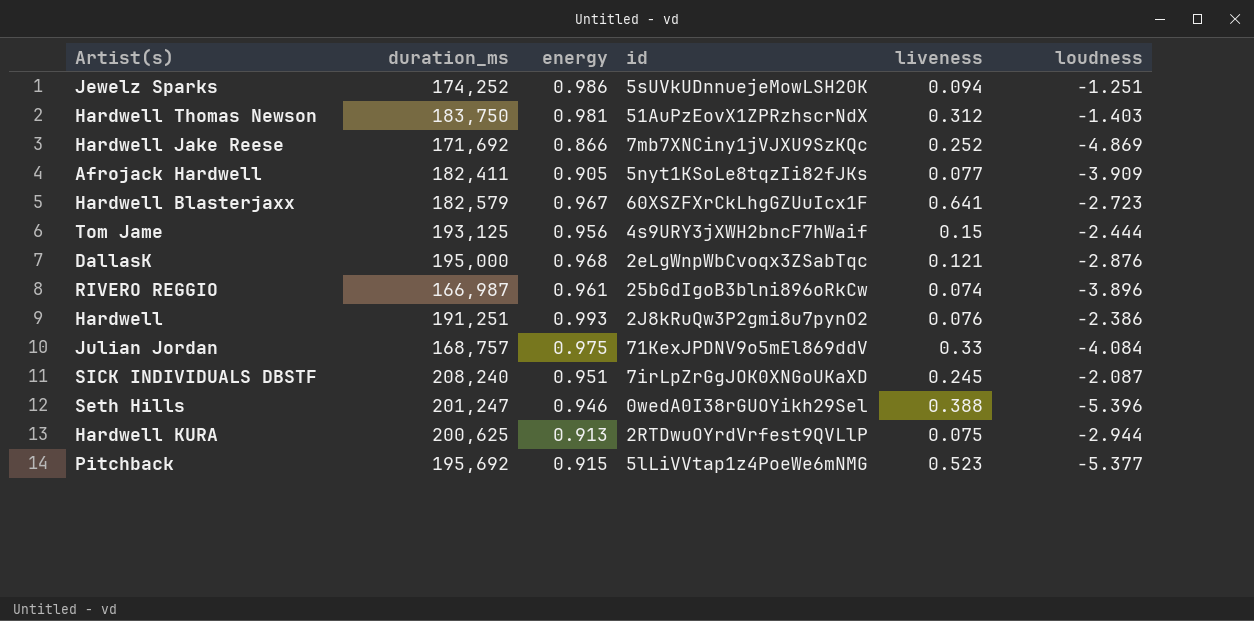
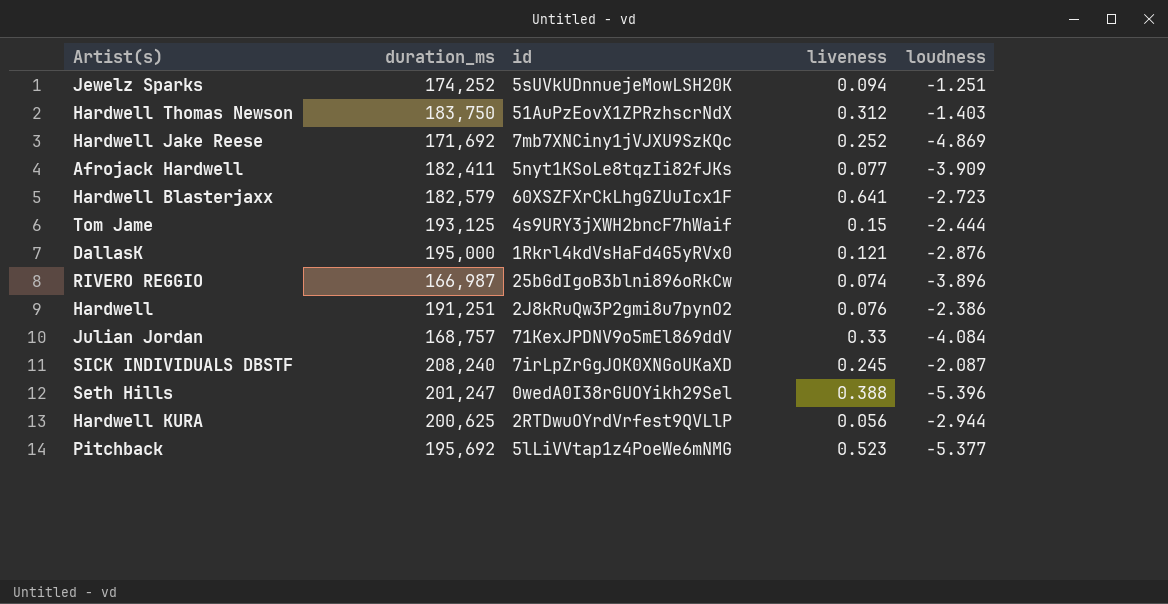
column energy | position: 3 -> none
DallasK | id: 2eLgWnpWbCvoqx3ZSabTqc -> 1Rkrl4kdVsHaFd4G5yRVx0
Hardwell KURA | liveness: 0.075 -> 0.056

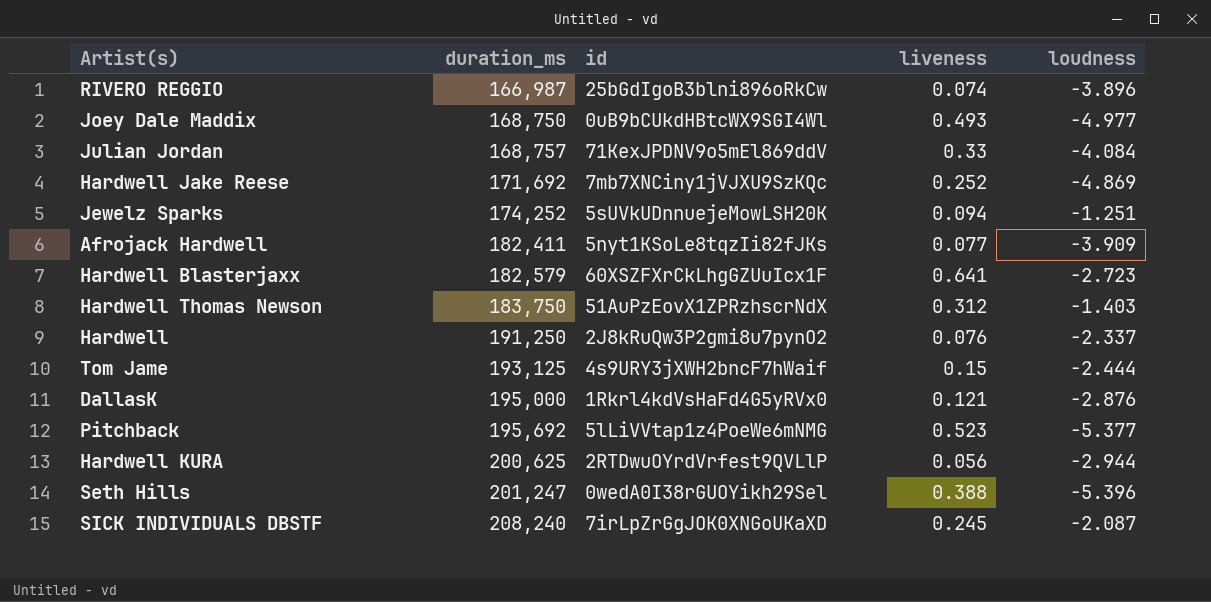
row order: none -> duration_ms ascending
row Joey Dale Maddix: none -> 168,750 | 0uB9bCUkdHBtcWX9SGI4Wl | 0.493 | -4.977
Hardwell | duration_ms: 191,251 -> 191,250
Hardwell | loudness: -2.386 -> -2.337

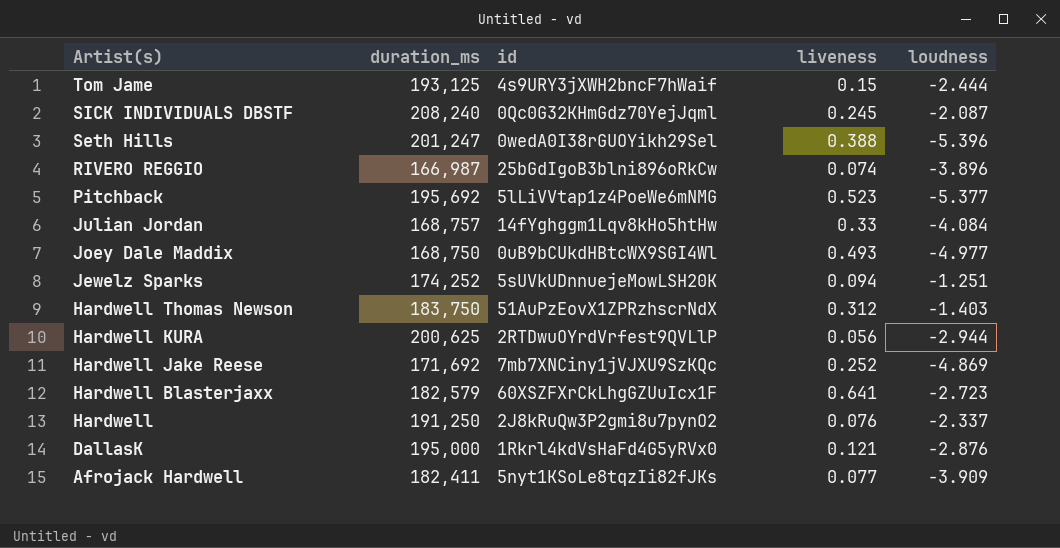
row order: duration_ms ascending -> Artist(s) descending
SICK INDIVIDUALS DBSTF | id: 7irLpZrGgJOK0XNGoUKaXD -> 0Qc0G32KHmGdz70YejJqml
Julian Jordan | id: 71KexJPDNV9o5mEl869ddV -> 14fYghggm1Lqv8kHo5htHw

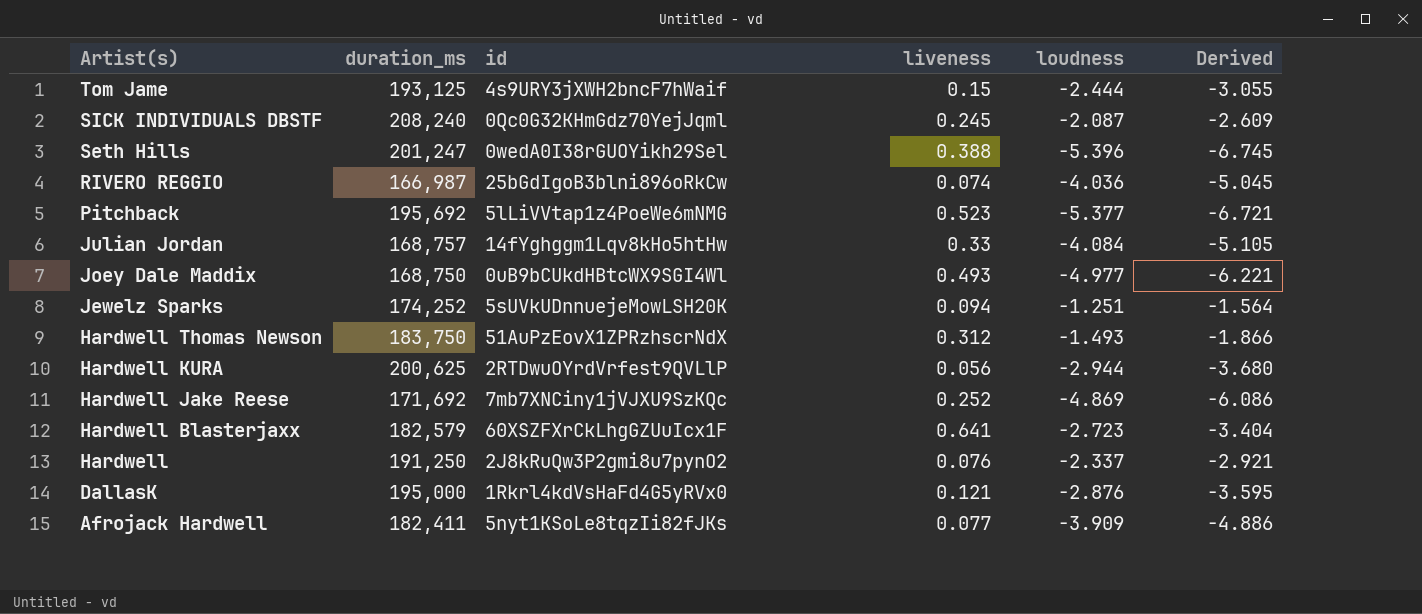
column Derived | formula: none -> [loudness] * 1.25
RIVERO REGGIO | loudness: -3.896 -> -4.036
Hardwell Thomas Newson | loudness: -1.403 -> -1.493

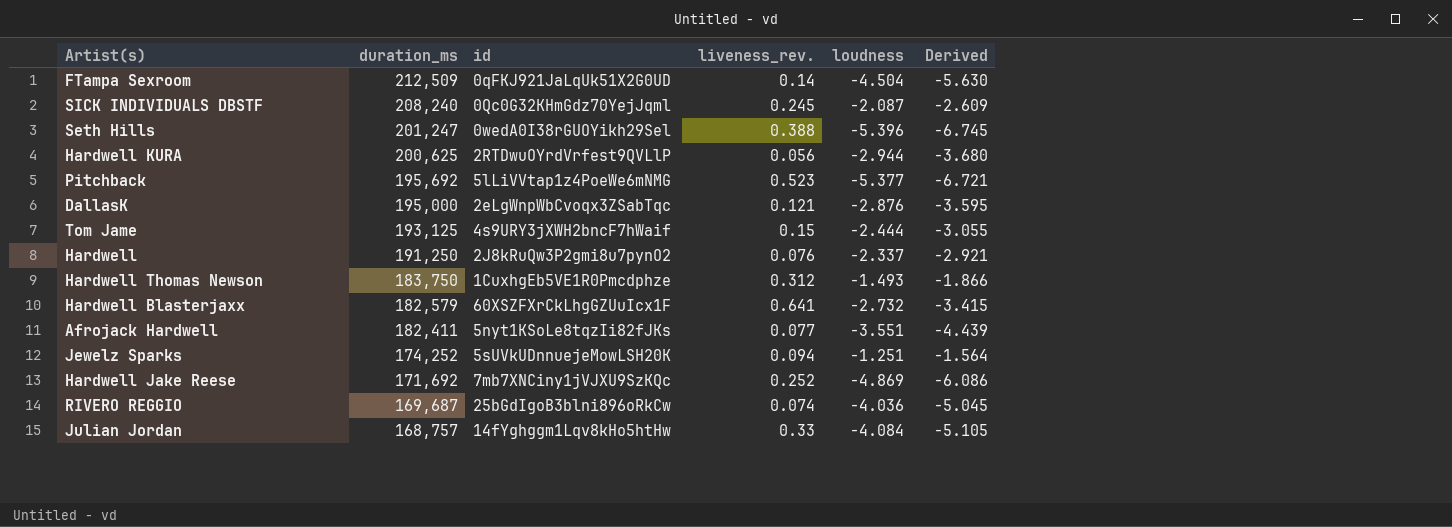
row order: Artist(s) descending -> duration_ms descending
column name: liveness -> liveness_rev.
row Joey Dale Maddix: 168,750 | 0uB9bCUkdHBtcWX9SGI4Wl | 0.493 | -4.977 | -6.221 -> none
row FTampa Sexroom: none -> 212,509 | 0qFKJ921JaLqUk51X2G0UD | 0.14 | -4.504 | -5.630
DallasK | id: 1Rkrl4kdVsHaFd4G5yRVx0 -> 2eLgWnpWbCvoqx3ZSabTqc
Hardwell Thomas Newson | id: 51AuPzEovX1ZPRzhscrNdX -> 1CuxhgEb5VE1R0Pmcdphze
Hardwell Blasterjaxx | loudness: -2.723 -> -2.732
Hardwell Blasterjaxx | Derived: -3.404 -> -3.415
Afrojack Hardwell | loudness: -3.909 -> -3.551
Afrojack Hardwell | Derived: -4.886 -> -4.439
RIVERO REGGIO | duration_ms: 166,987 -> 169,687

